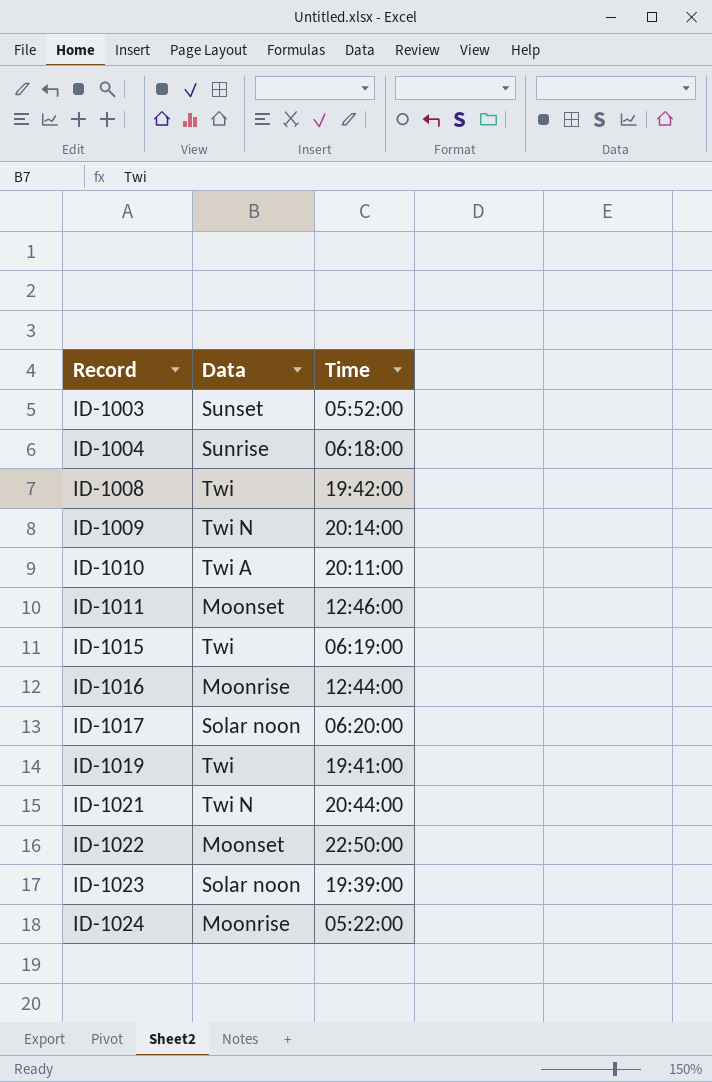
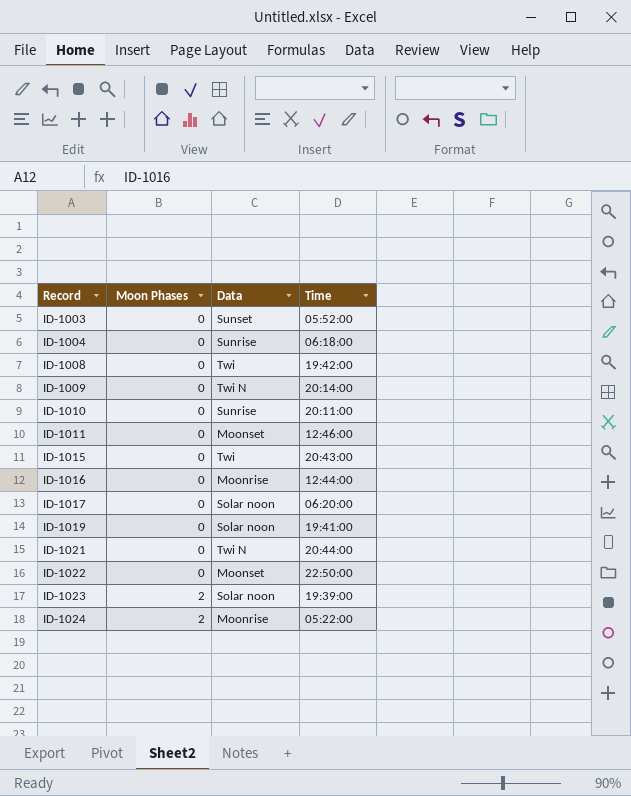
column Moon Phases | position: none -> 2
ID-1010 | Data: Twi A -> Sunrise
ID-1015 | Time: 06:19:00 -> 20:43:00
ID-1019 | Data: Twi -> Solar noon

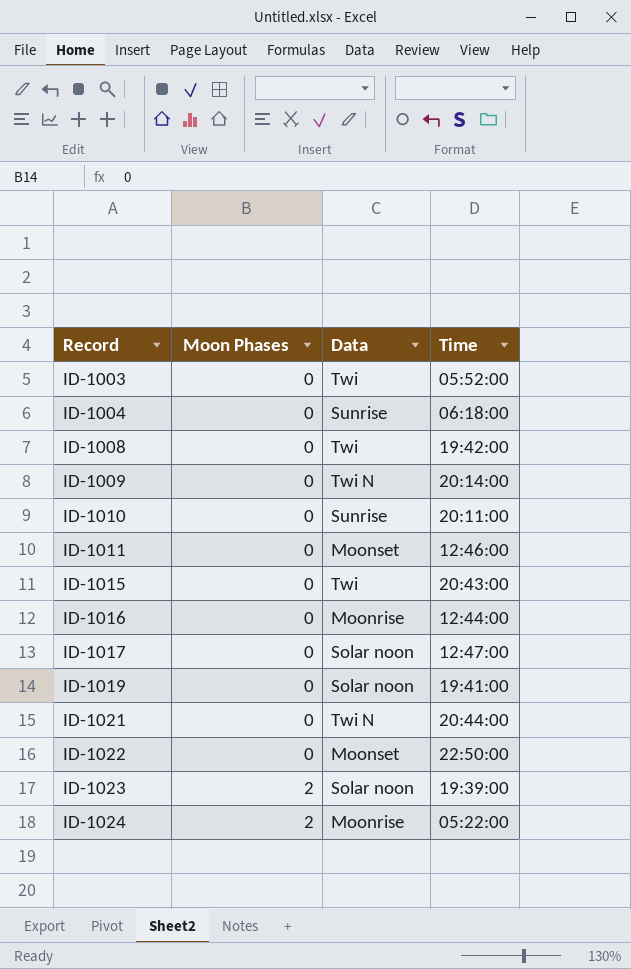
ID-1003 | Data: Sunset -> Twi
ID-1017 | Time: 06:20:00 -> 12:47:00

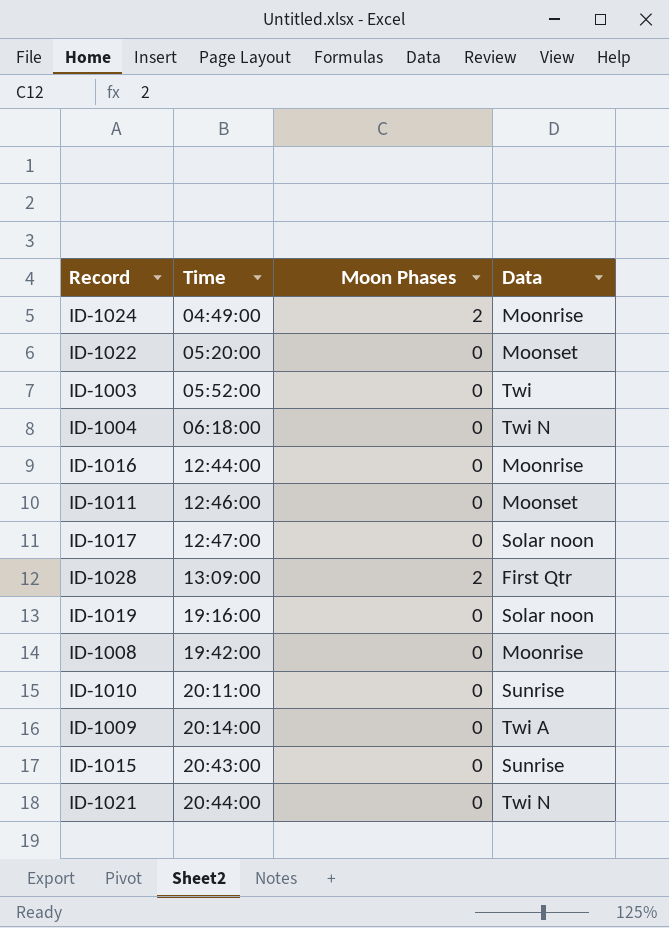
row order: Record ascending -> Time ascending
column Time | position: 4 -> 2
row ID-1023: 2 | Solar noon | 19:39:00 -> none
ID-1024 | Time: 05:22:00 -> 04:49:00
ID-1022 | Time: 22:50:00 -> 05:20:00
ID-1004 | Data: Sunrise -> Twi N
row ID-1028: none -> 13:09:00 | 2 | First Qtr
ID-1019 | Time: 19:41:00 -> 19:16:00
ID-1008 | Data: Twi -> Moonrise
ID-1009 | Data: Twi N -> Twi A
ID-1015 | Data: Twi -> Sunrise

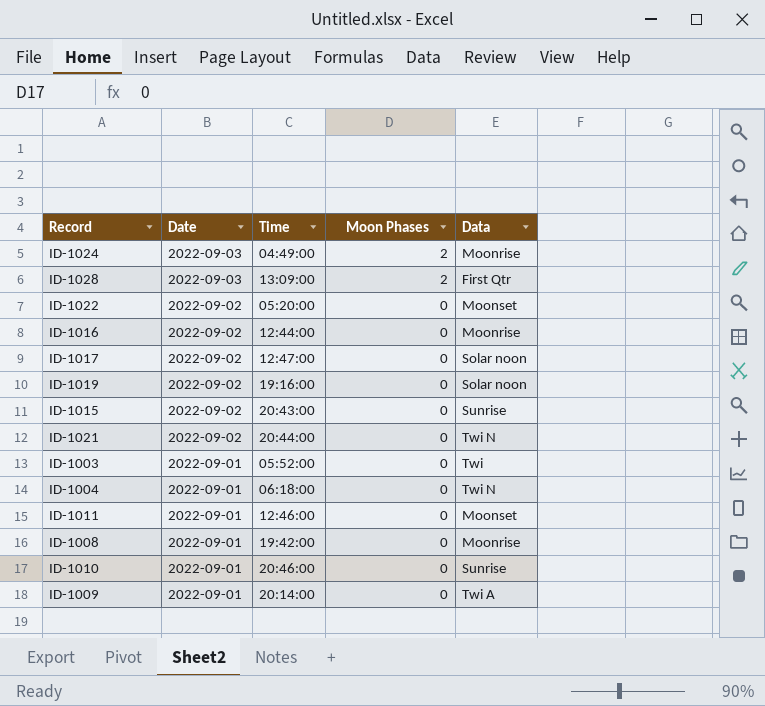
row order: Time ascending -> Date descending
column Date | position: none -> 2
ID-1010 | Time: 20:11:00 -> 20:46:00

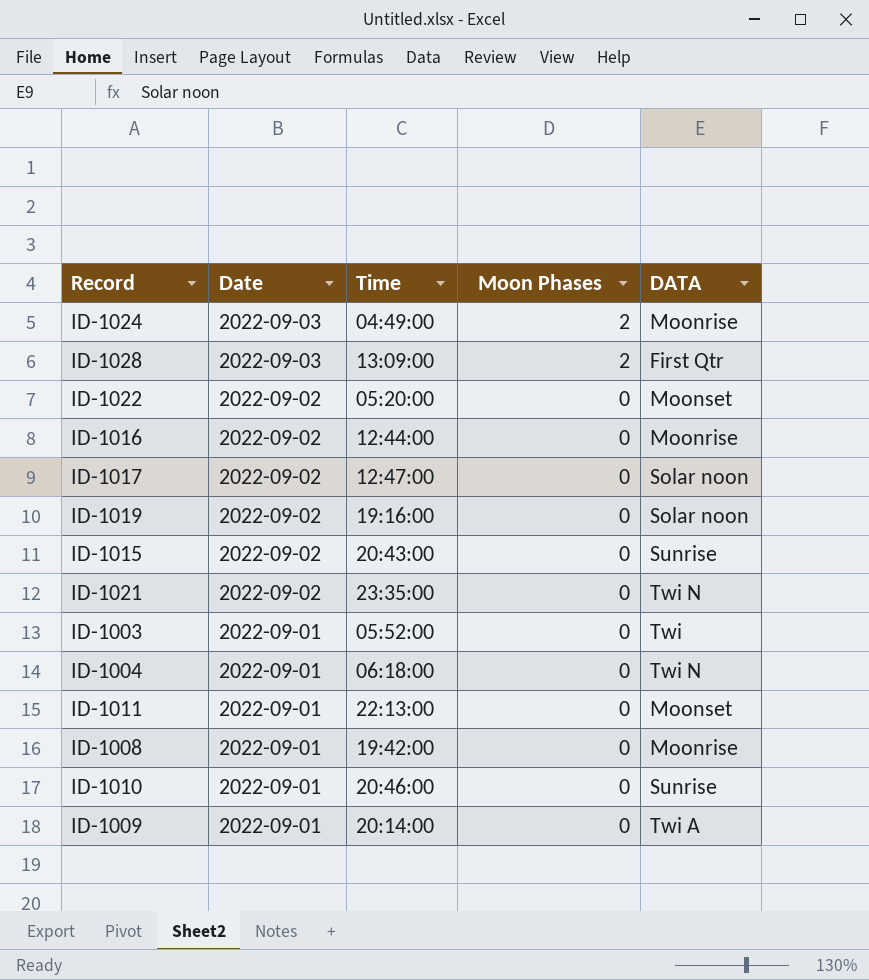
column name: Data -> DATA
ID-1021 | Time: 20:44:00 -> 23:35:00
ID-1011 | Time: 12:46:00 -> 22:13:00

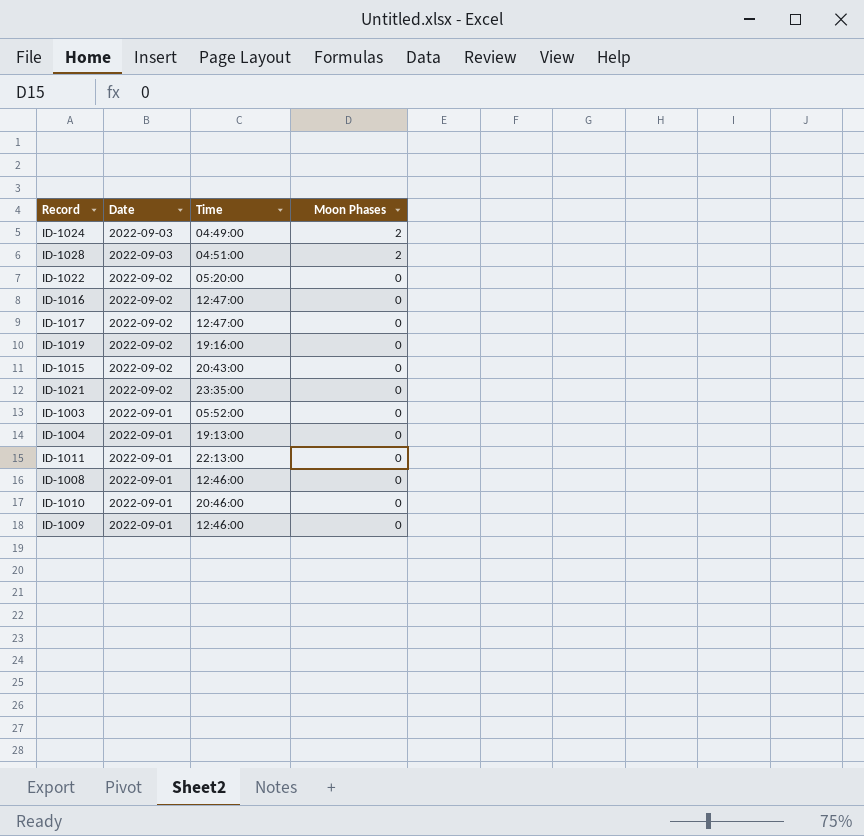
column DATA | position: 5 -> none
ID-1028 | Time: 13:09:00 -> 04:51:00
ID-1016 | Time: 12:44:00 -> 12:47:00
ID-1004 | Time: 06:18:00 -> 19:13:00
ID-1008 | Time: 19:42:00 -> 12:46:00
ID-1009 | Time: 20:14:00 -> 12:46:00

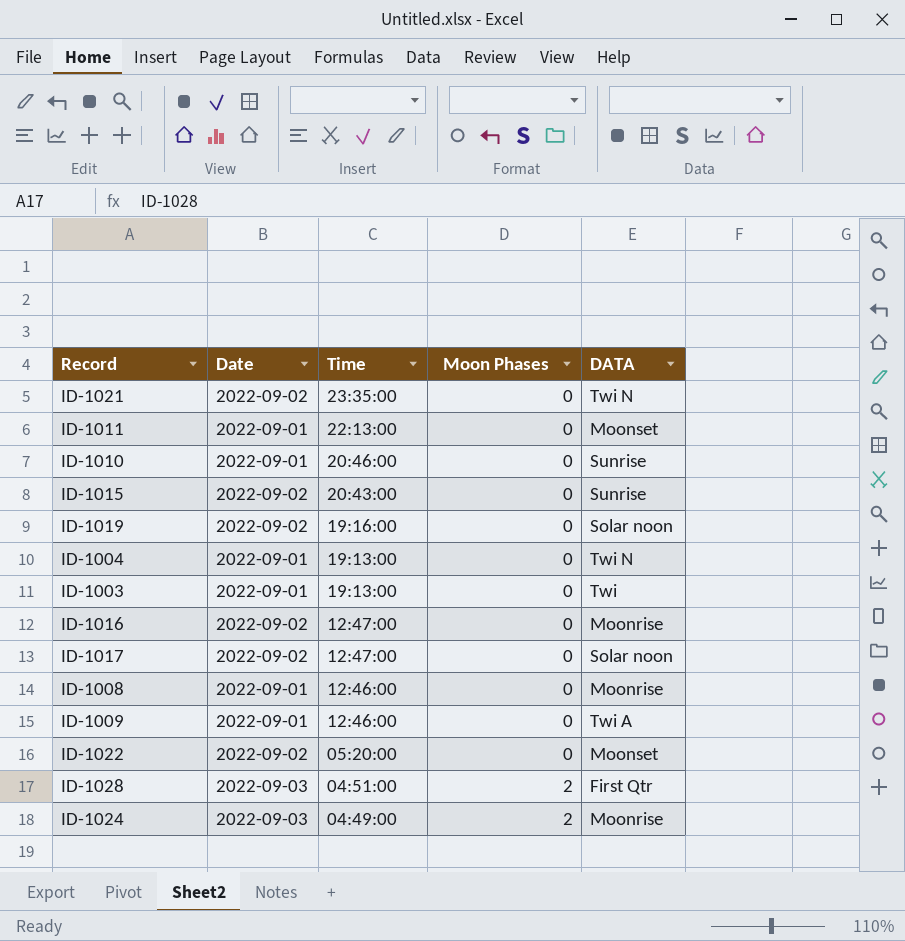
row order: Date descending -> Time descending
column DATA | position: none -> 5
ID-1003 | Time: 05:52:00 -> 19:13:00

